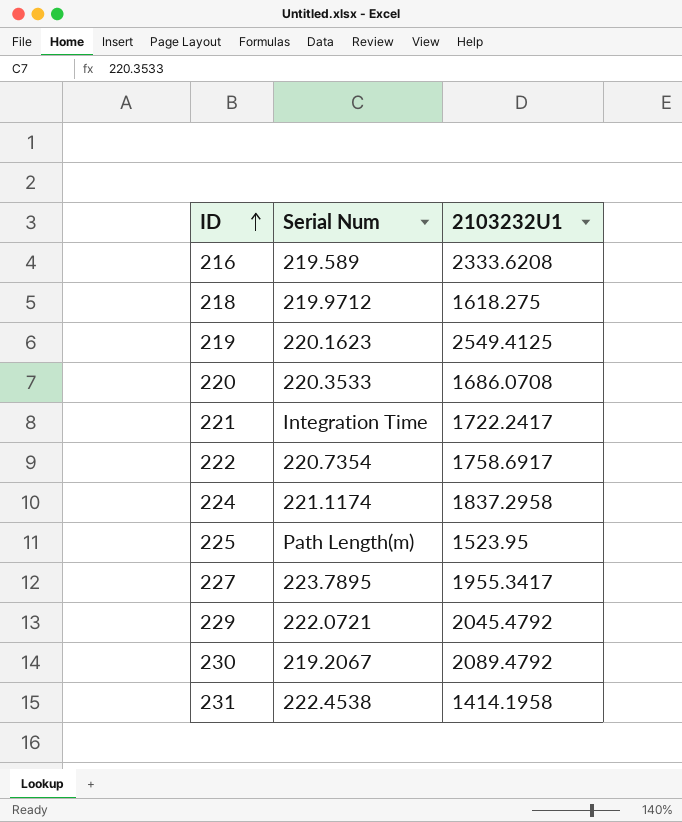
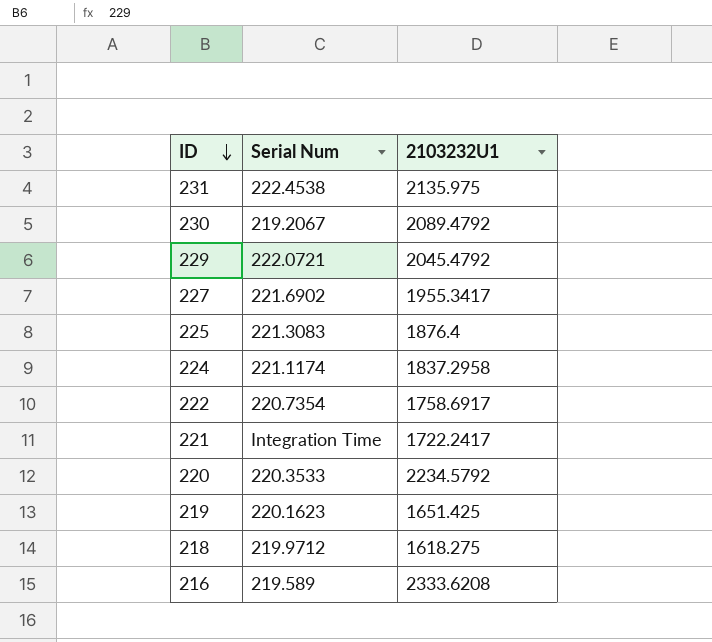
row order: ID ascending -> ID descending
231 | 2103232U1: 1414.1958 -> 2135.975
227 | Serial Num: 223.7895 -> 221.6902
225 | Serial Num: Path Length(m) -> 221.3083
225 | 2103232U1: 1523.95 -> 1876.4
220 | 2103232U1: 1686.0708 -> 2234.5792
219 | 2103232U1: 2549.4125 -> 1651.425

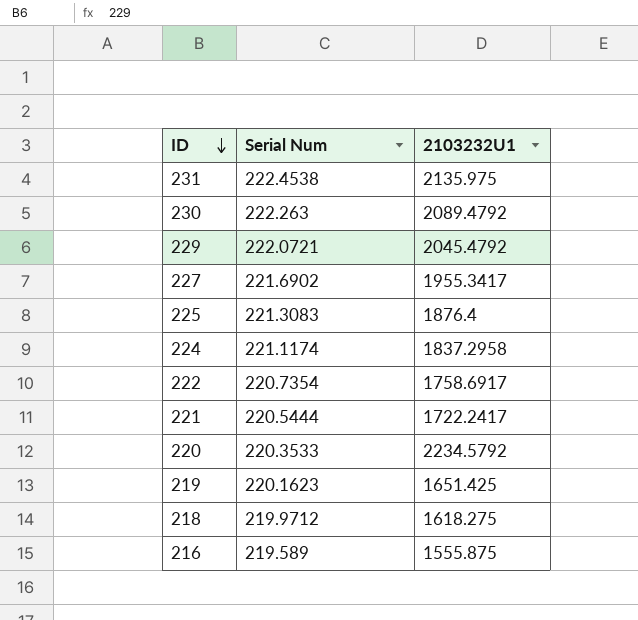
230 | Serial Num: 219.2067 -> 222.263
221 | Serial Num: Integration Time -> 220.5444
216 | 2103232U1: 2333.6208 -> 1555.875

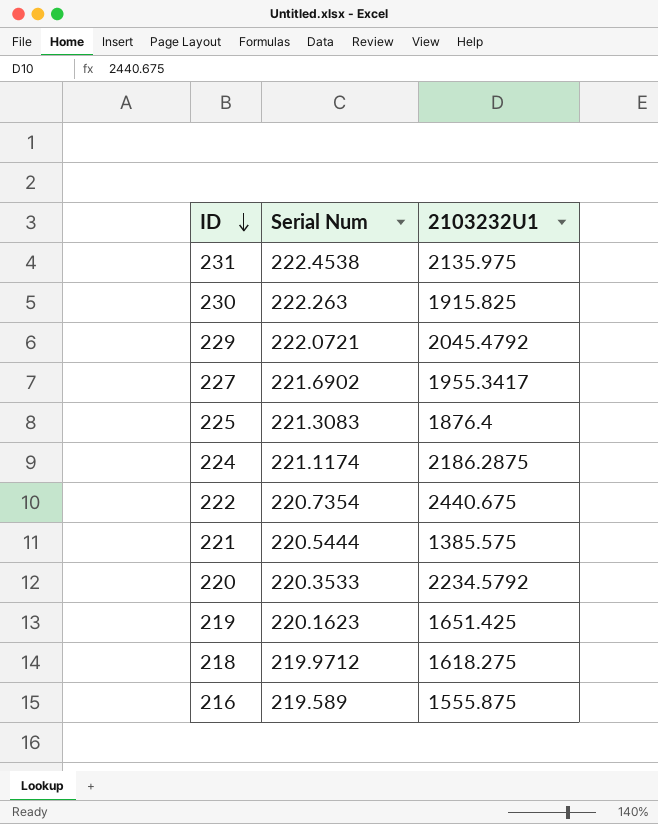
230 | 2103232U1: 2089.4792 -> 1915.825
224 | 2103232U1: 1837.2958 -> 2186.2875
222 | 2103232U1: 1758.6917 -> 2440.675
221 | 2103232U1: 1722.2417 -> 1385.575

